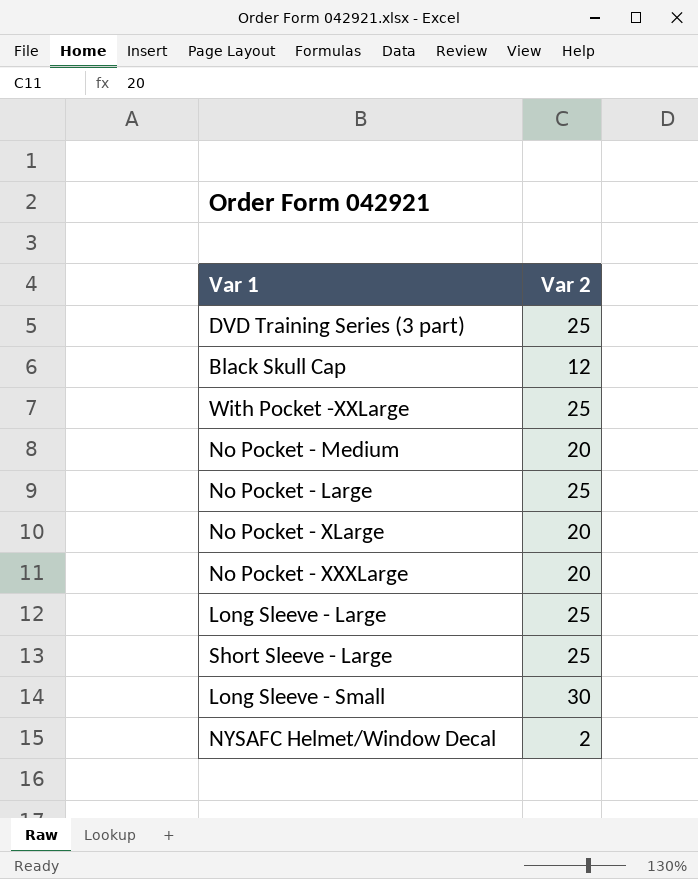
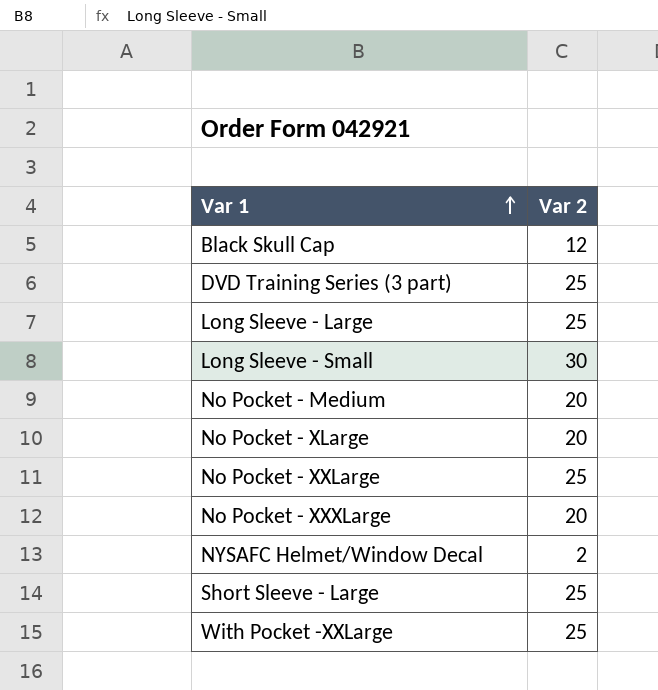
row order: none -> Var 1 ascending
row No Pocket - Large: 25 -> none
row No Pocket - XXLarge: none -> 25

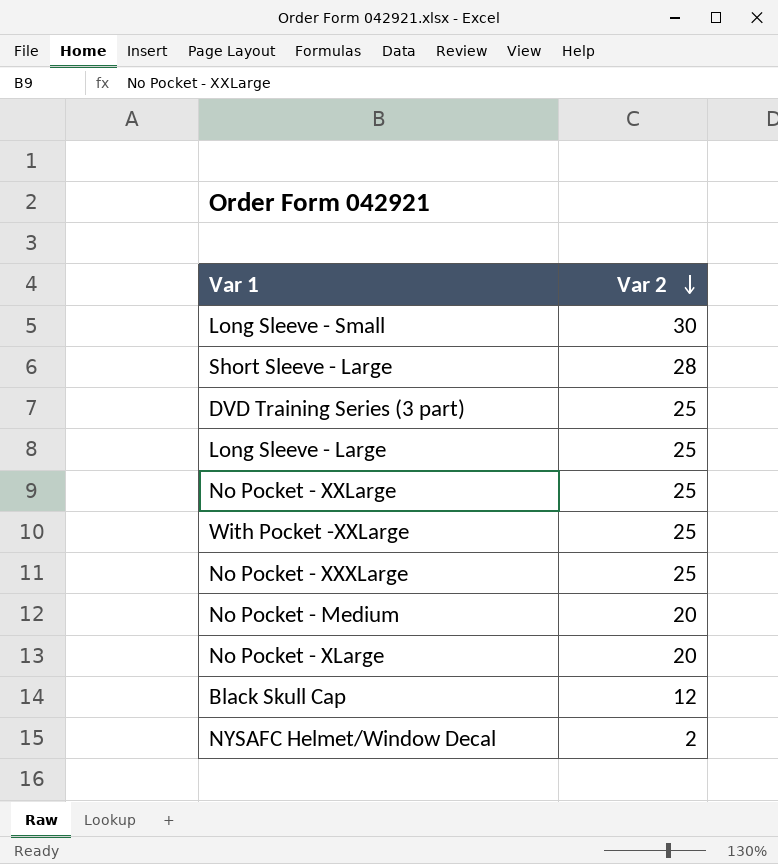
row order: Var 1 ascending -> Var 2 descending
Short Sleeve - Large | Var 2: 25 -> 28
No Pocket - XXXLarge | Var 2: 20 -> 25

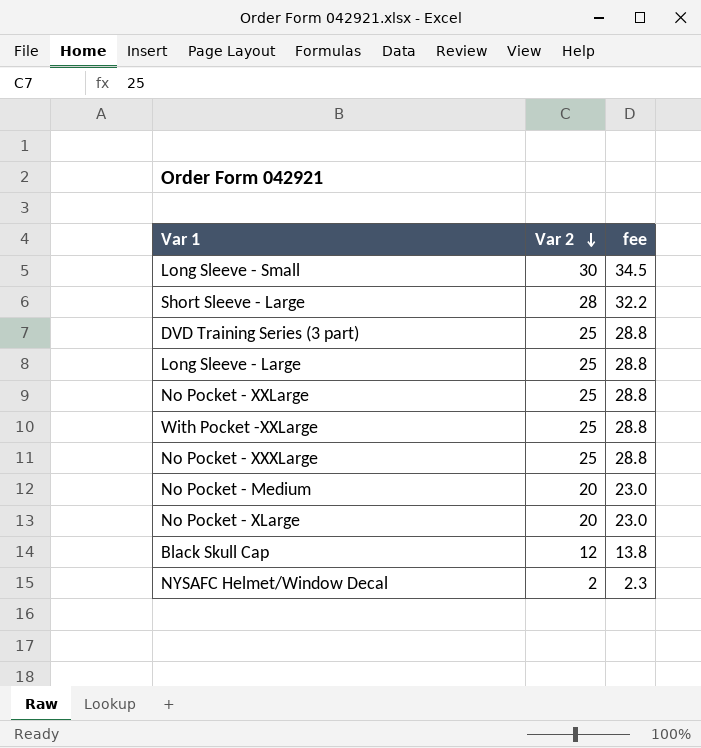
column fee | formula: none -> [Var 2] * 1.15

